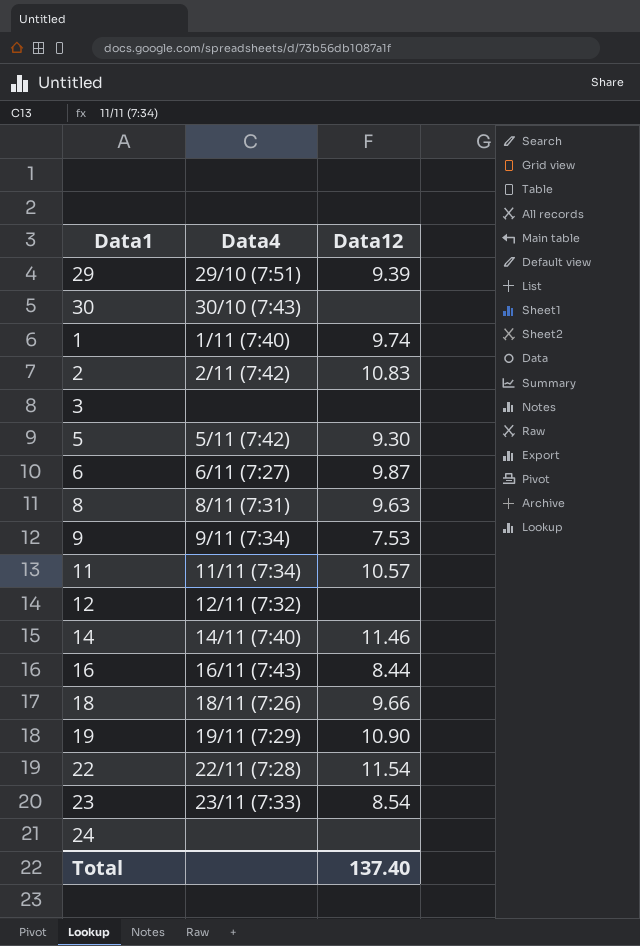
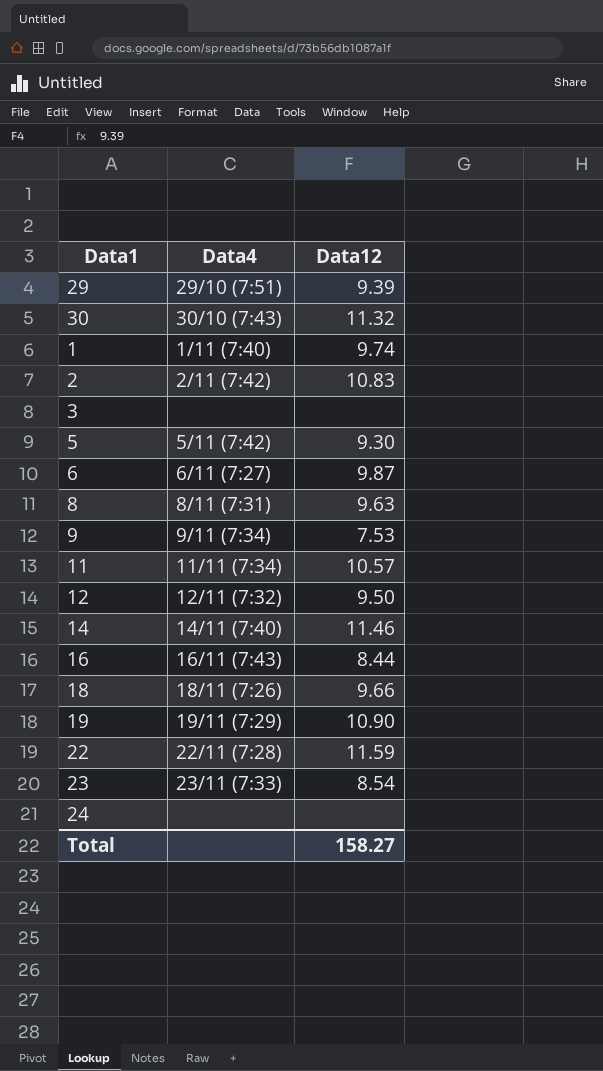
30 | Data12: none -> 11.32
12 | Data12: none -> 9.50
22 | Data12: 11.54 -> 11.59
Total | Data12: 137.40 -> 158.27

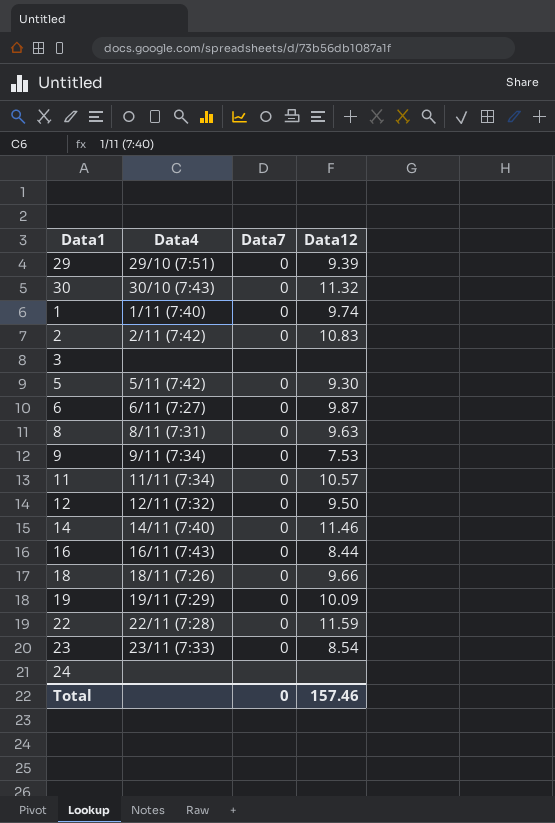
column Data7 | position: none -> 3
19 | Data12: 10.90 -> 10.09
Total | Data12: 158.27 -> 157.46

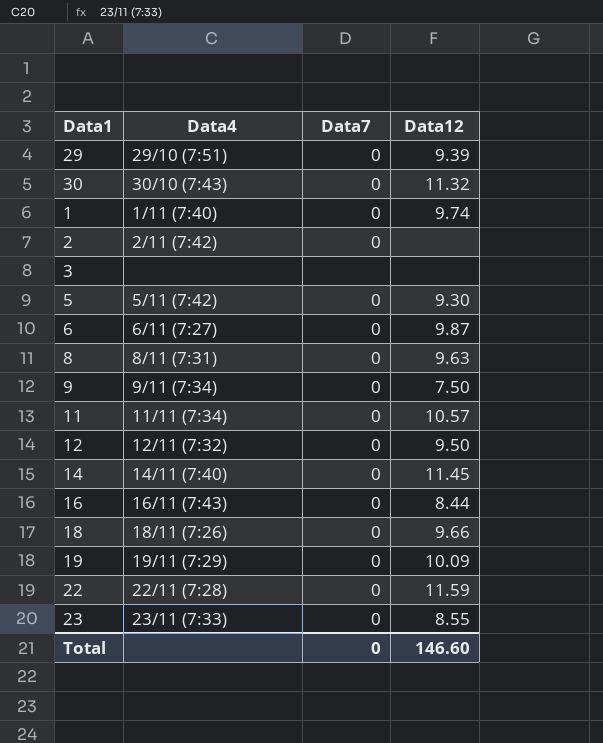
row 24: none | none | none -> none
2 | Data12: 10.83 -> none
9 | Data12: 7.53 -> 7.50
14 | Data12: 11.46 -> 11.45
23 | Data12: 8.54 -> 8.55
Total | Data12: 157.46 -> 146.60

